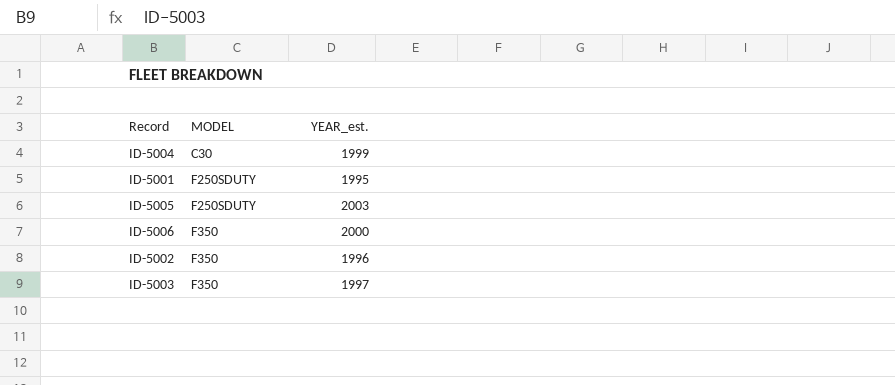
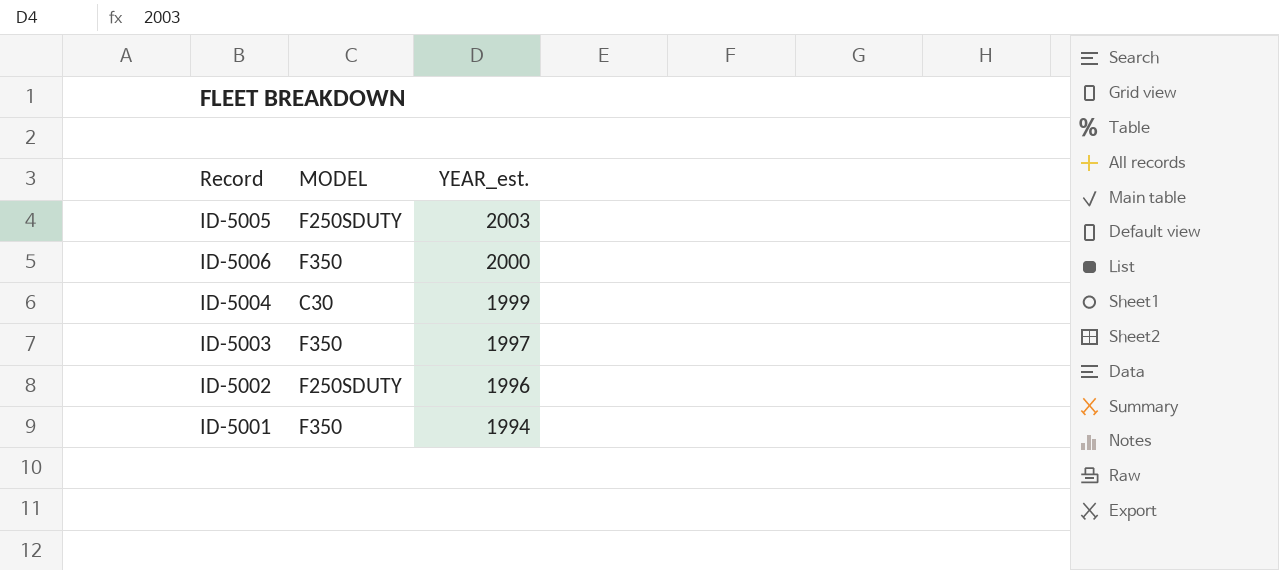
row order: MODEL ascending -> YEAR_est. descending
ID-5002 | MODEL: F350 -> F250SDUTY
ID-5001 | MODEL: F250SDUTY -> F350
ID-5001 | YEAR_est.: 1995 -> 1994

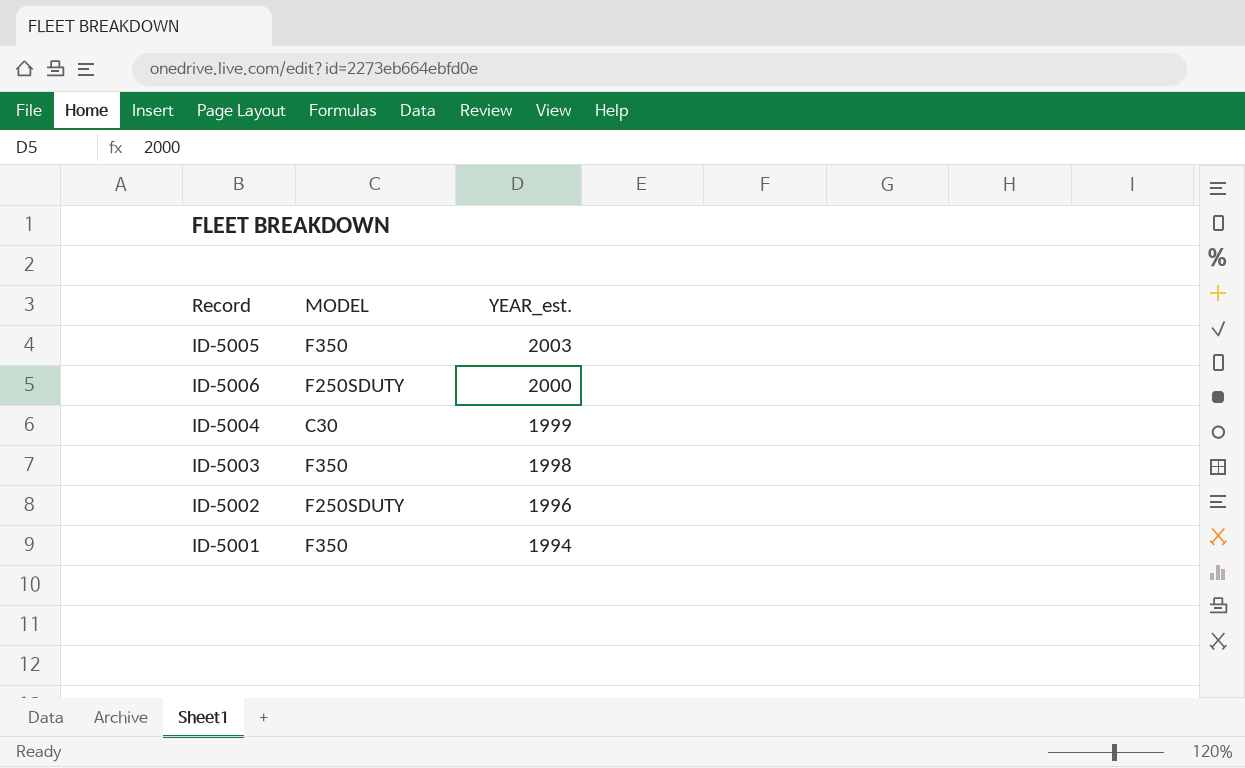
ID-5005 | MODEL: F250SDUTY -> F350
ID-5006 | MODEL: F350 -> F250SDUTY
ID-5003 | YEAR_est.: 1997 -> 1998

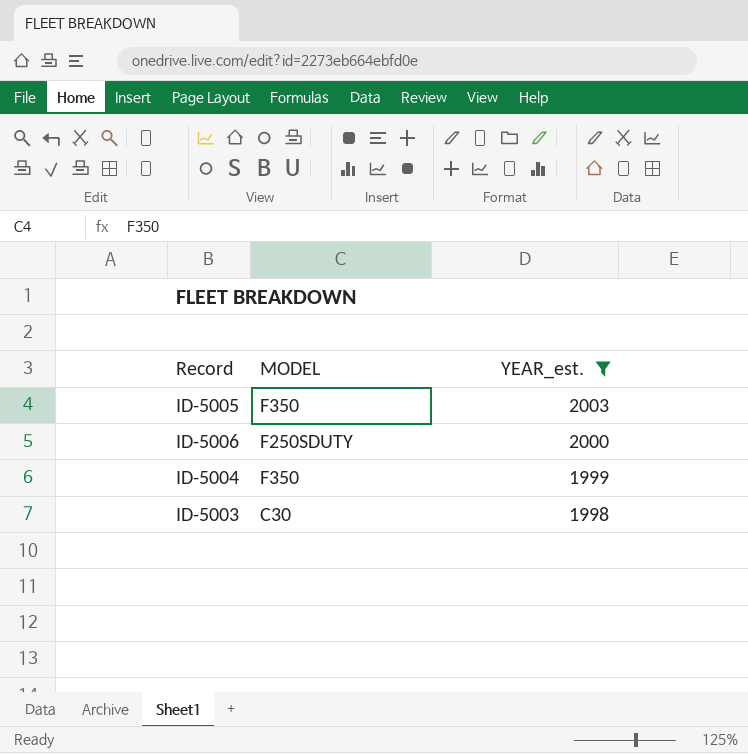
filter: none -> YEAR_est. >= 1998
ID-5004 | MODEL: C30 -> F350
ID-5003 | MODEL: F350 -> C30

